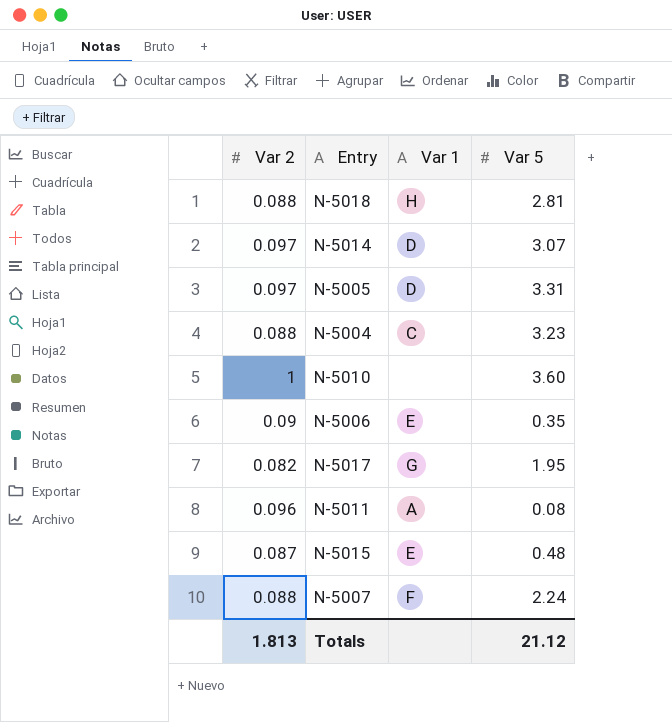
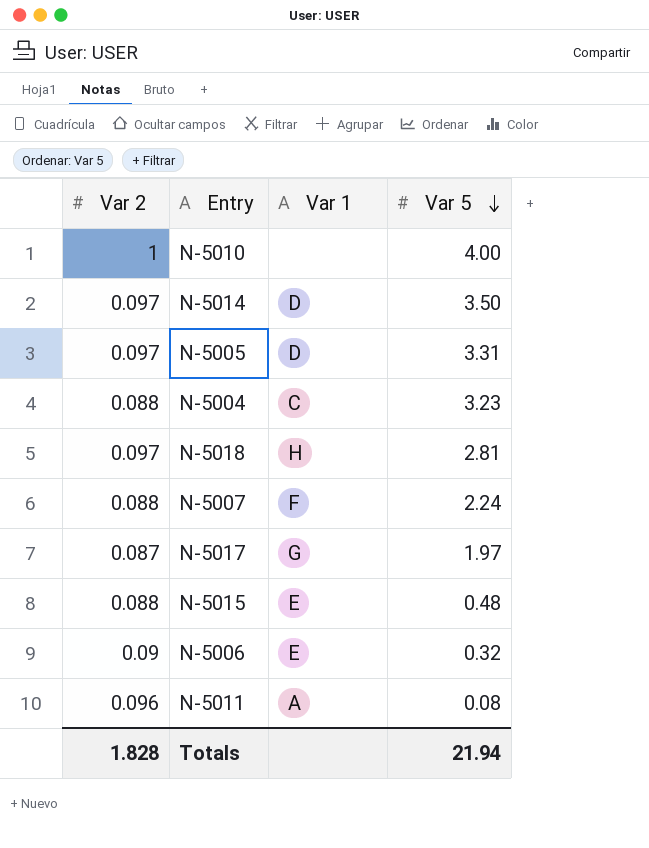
row order: none -> Var 5 descending
N-5010 | Var 5: 3.60 -> 4.00
N-5014 | Var 5: 3.07 -> 3.50
N-5018 | Var 2: 0.088 -> 0.097
N-5017 | Var 2: 0.082 -> 0.087
N-5017 | Var 5: 1.95 -> 1.97
N-5015 | Var 2: 0.087 -> 0.088
N-5006 | Var 5: 0.35 -> 0.32
Totals | Var 2: 1.813 -> 1.828
Totals | Var 5: 21.12 -> 21.94

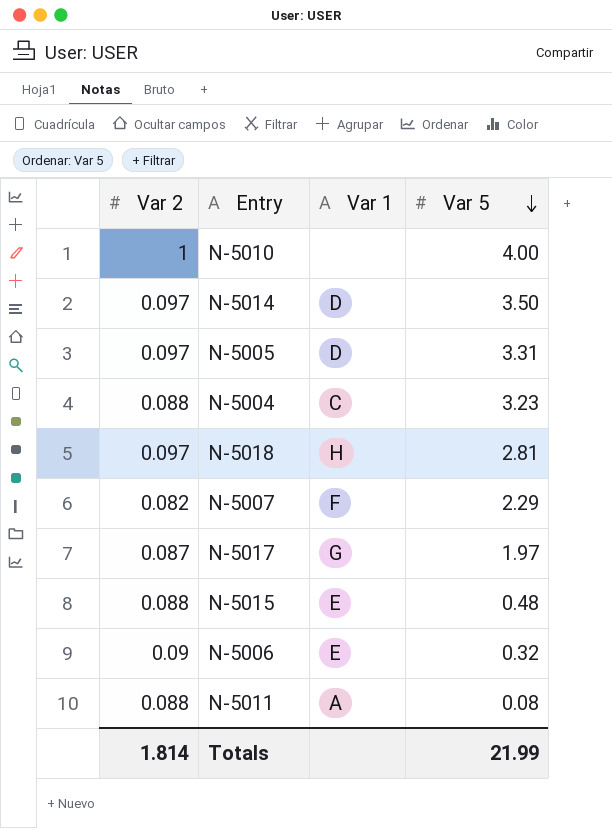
N-5007 | Var 2: 0.088 -> 0.082
N-5007 | Var 5: 2.24 -> 2.29
N-5011 | Var 2: 0.096 -> 0.088
Totals | Var 2: 1.828 -> 1.814
Totals | Var 5: 21.94 -> 21.99

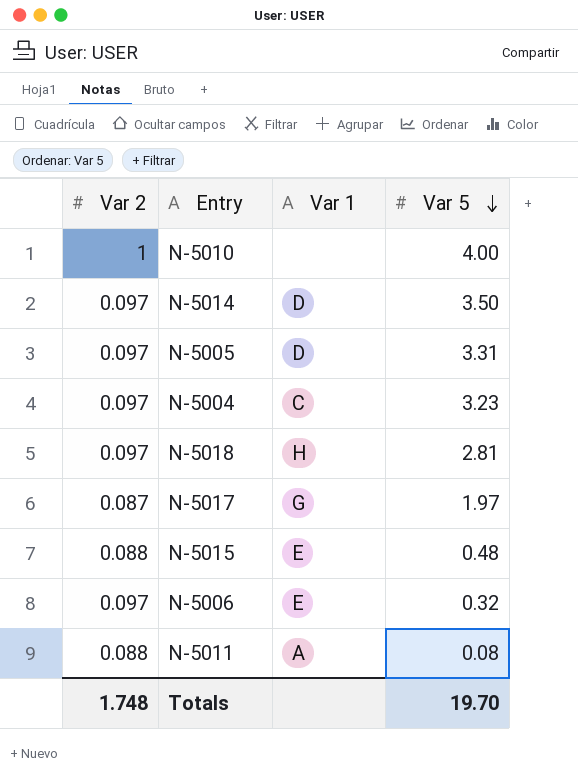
row N-5007: 0.082 | F | 2.29 -> none
N-5004 | Var 2: 0.088 -> 0.097
N-5006 | Var 2: 0.09 -> 0.097
Totals | Var 2: 1.814 -> 1.748
Totals | Var 5: 21.99 -> 19.70

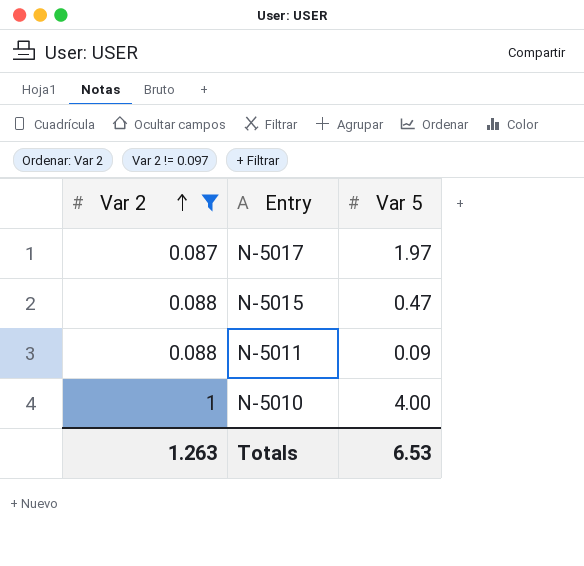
filter: none -> Var 2 != 0.097
row order: Var 5 descending -> Var 2 ascending
column Var 1 | position: 3 -> none
N-5015 | Var 5: 0.48 -> 0.47
N-5011 | Var 5: 0.08 -> 0.09
Totals | Var 2: 1.748 -> 1.263
Totals | Var 5: 19.70 -> 6.53

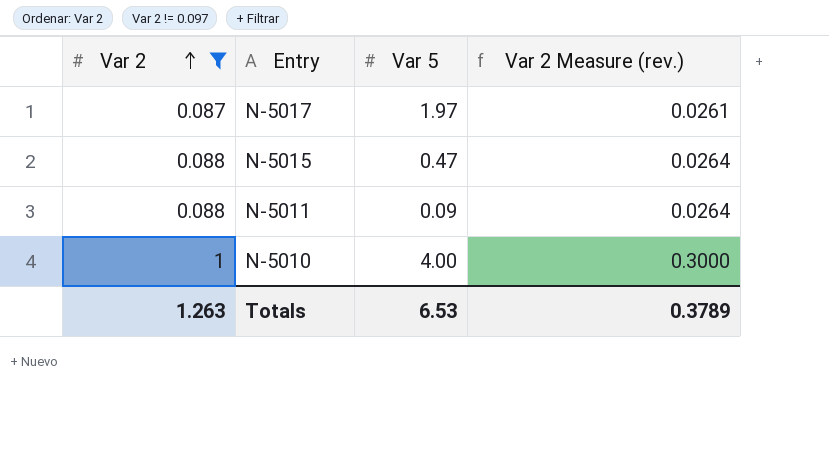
column Var 2 Measure (rev.) | formula: none -> [Var 2] * 0.3

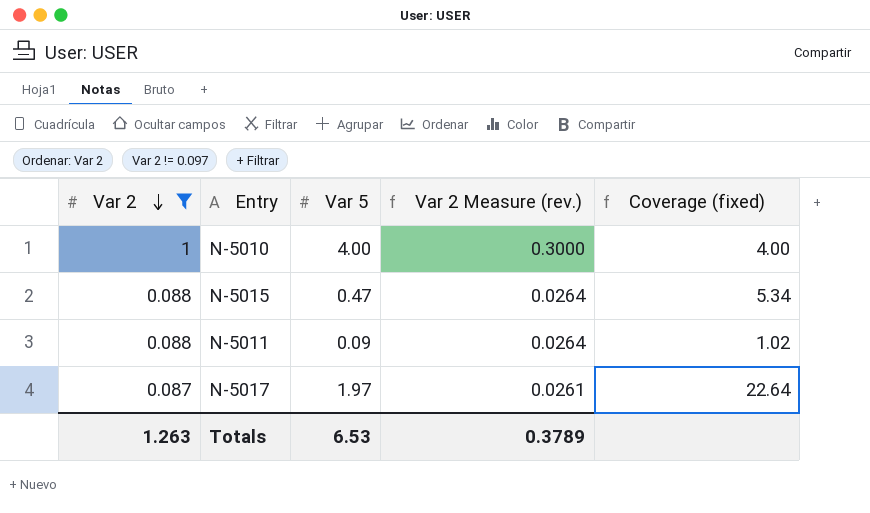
row order: Var 2 ascending -> Var 2 descending
column Coverage (fixed) | formula: none -> [Var 5] / [Var 2]

